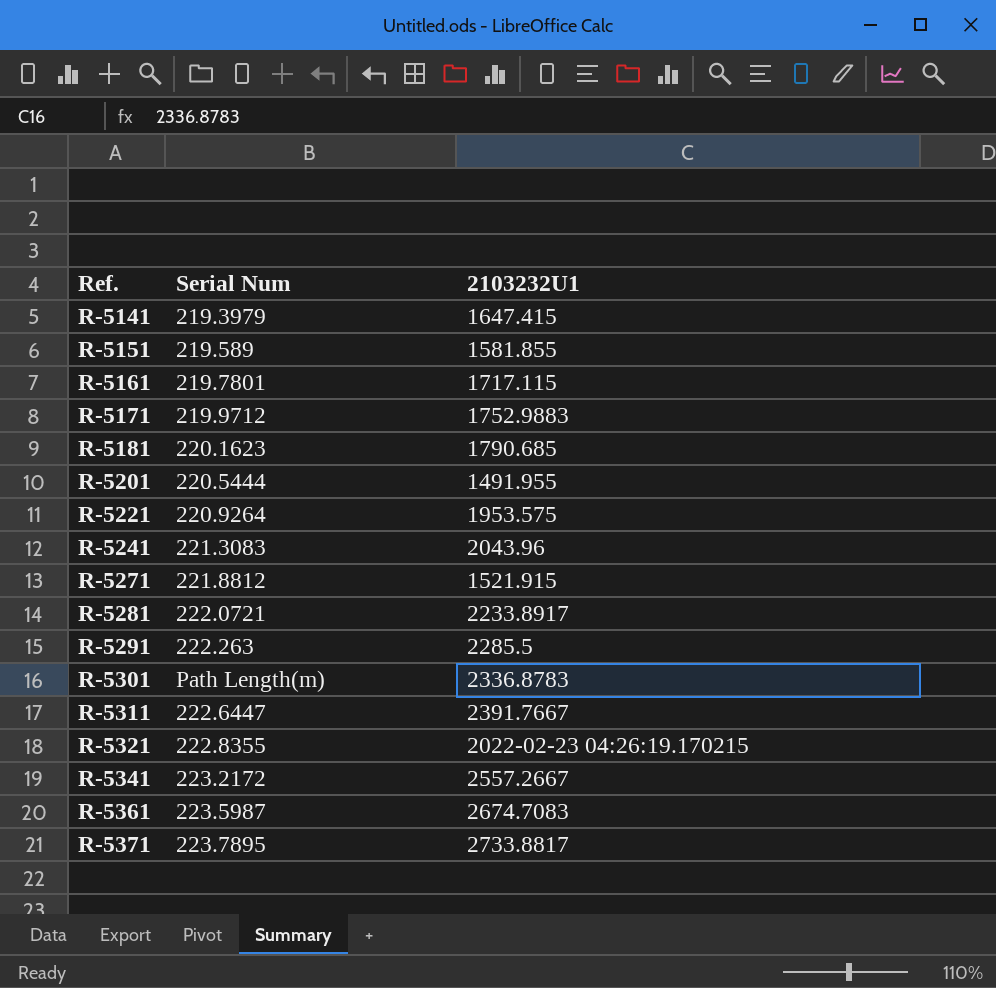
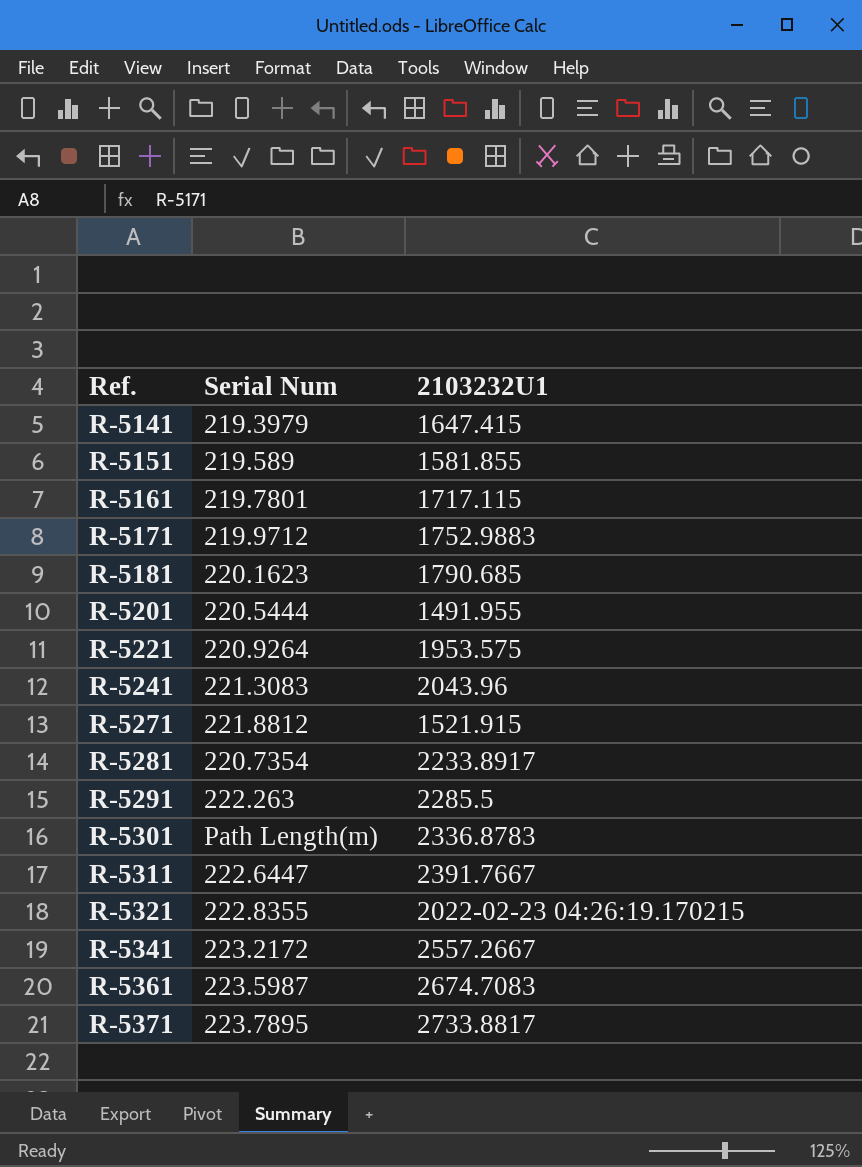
R-5281 | Serial Num: 222.0721 -> 220.7354

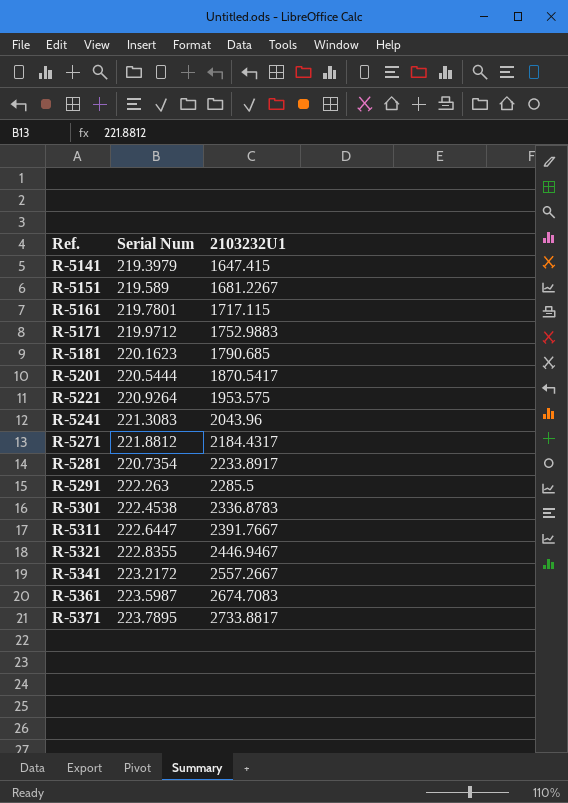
R-5151 | 2103232U1: 1581.855 -> 1681.2267
R-5201 | 2103232U1: 1491.955 -> 1870.5417
R-5271 | 2103232U1: 1521.915 -> 2184.4317
R-5301 | Serial Num: Path Length(m) -> 222.4538
R-5321 | 2103232U1: 2022-02-23 04:26:19.170215 -> 2446.9467

